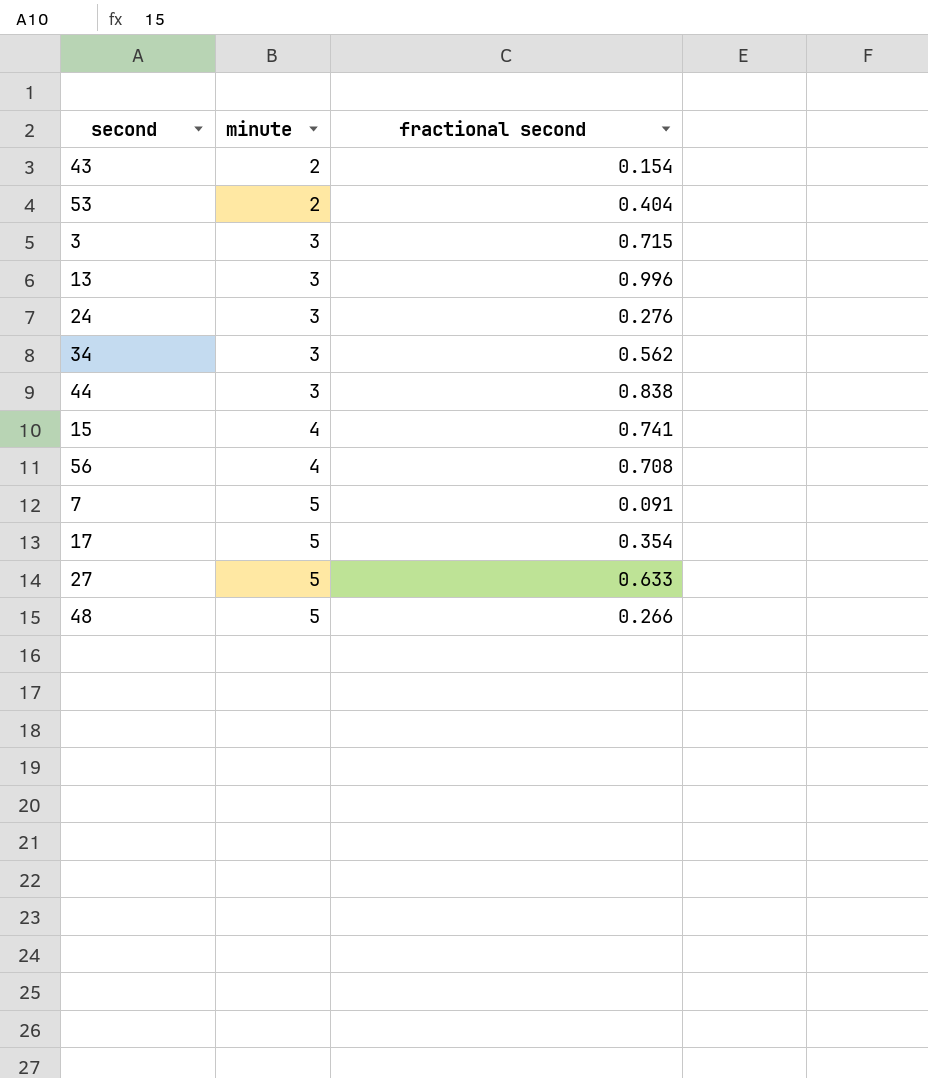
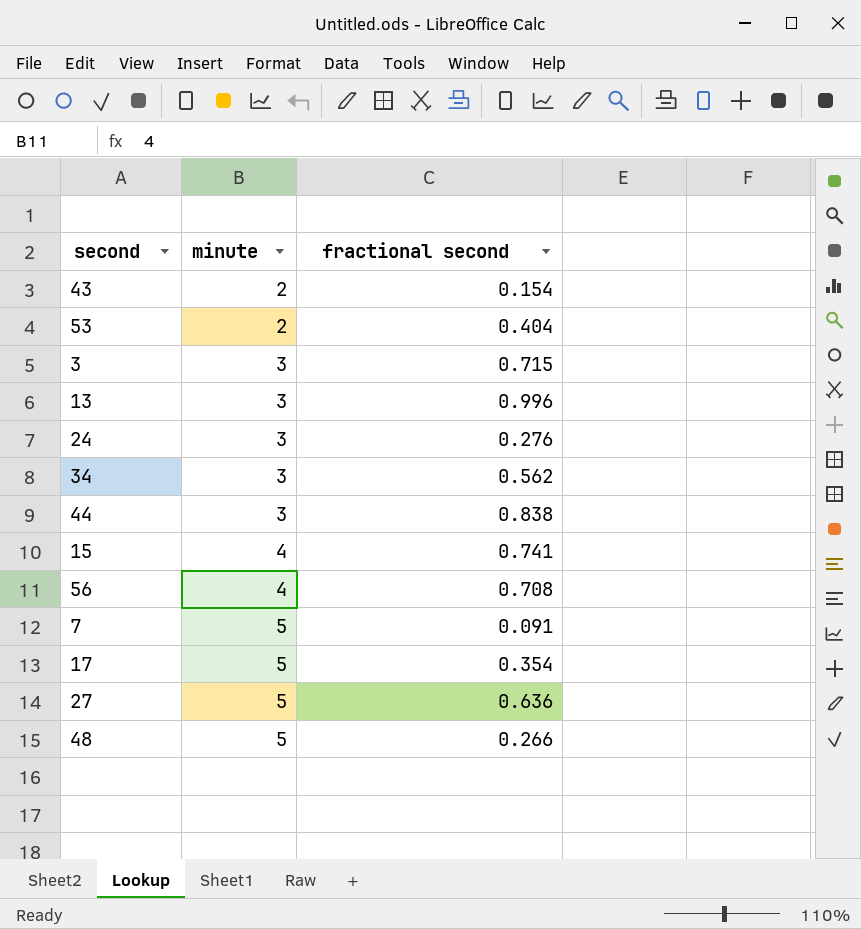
27 | fractional second: 0.633 -> 0.636

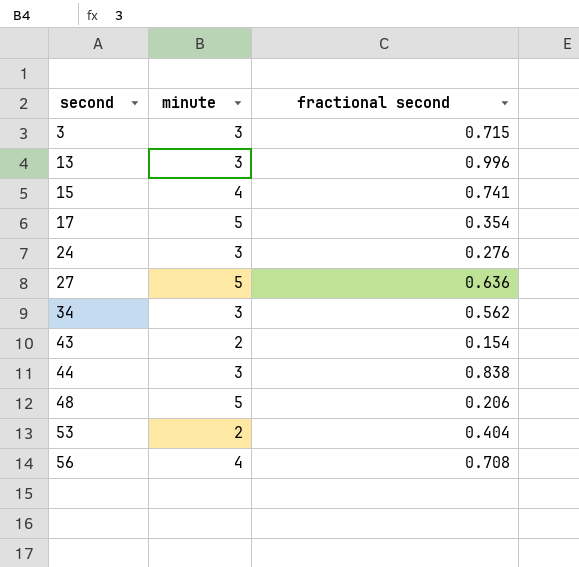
row order: minute ascending -> second ascending
row 7: 5 | 0.091 -> none
48 | fractional second: 0.266 -> 0.206

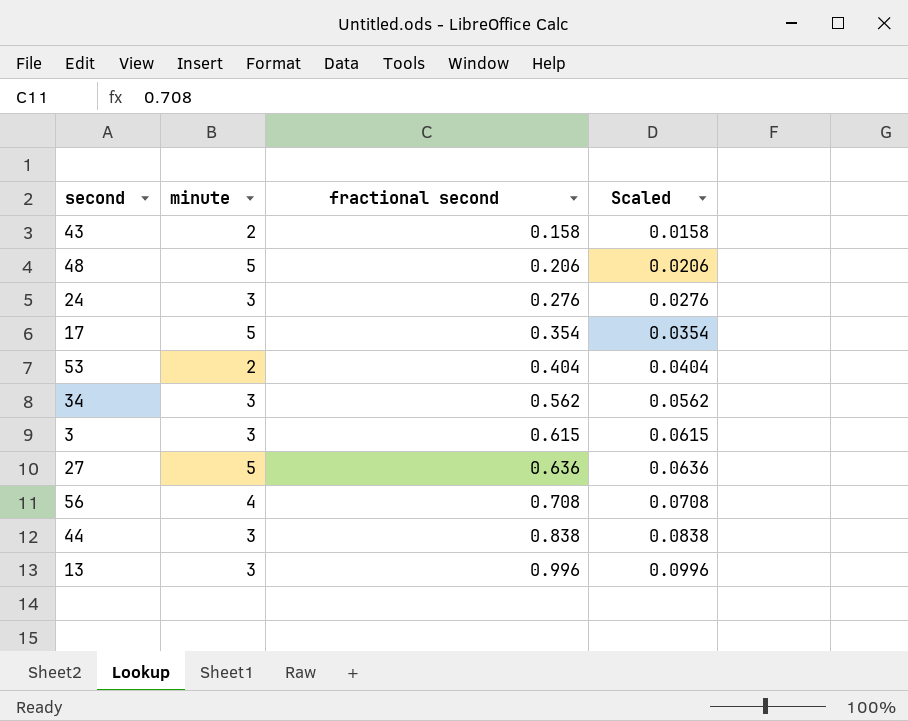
row order: second ascending -> fractional second ascending
column Scaled | formula: none -> [fractional second] * 0.1
row 15: 4 | 0.741 -> none
43 | fractional second: 0.154 -> 0.158
3 | fractional second: 0.715 -> 0.615

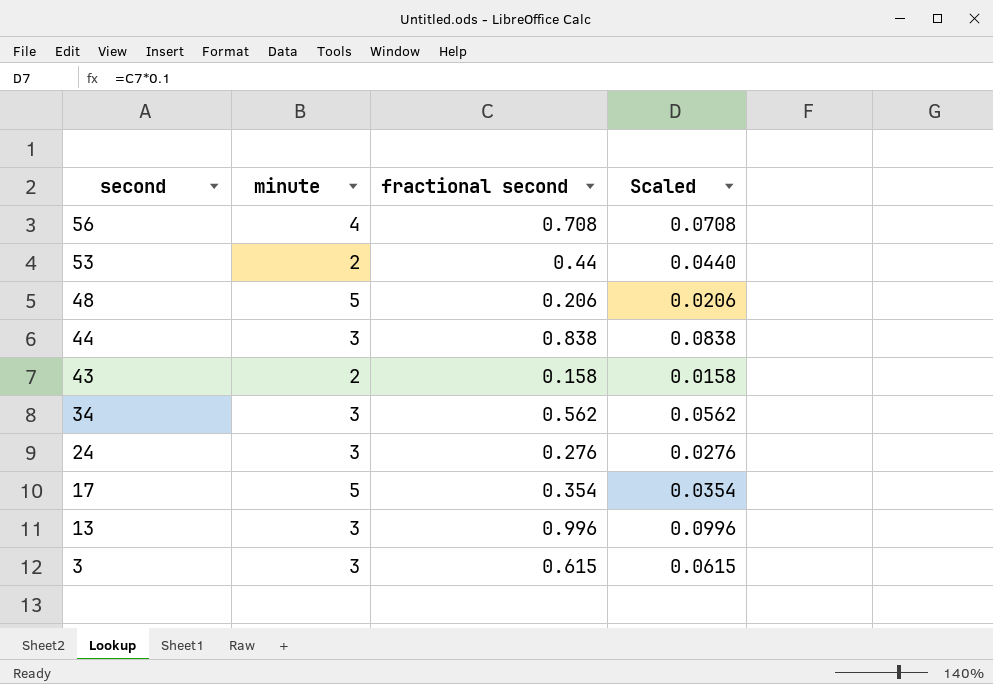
row order: fractional second ascending -> second descending
row 27: 5 | 0.636 | 0.0636 -> none
53 | fractional second: 0.404 -> 0.44
53 | Scaled: 0.0404 -> 0.0440

